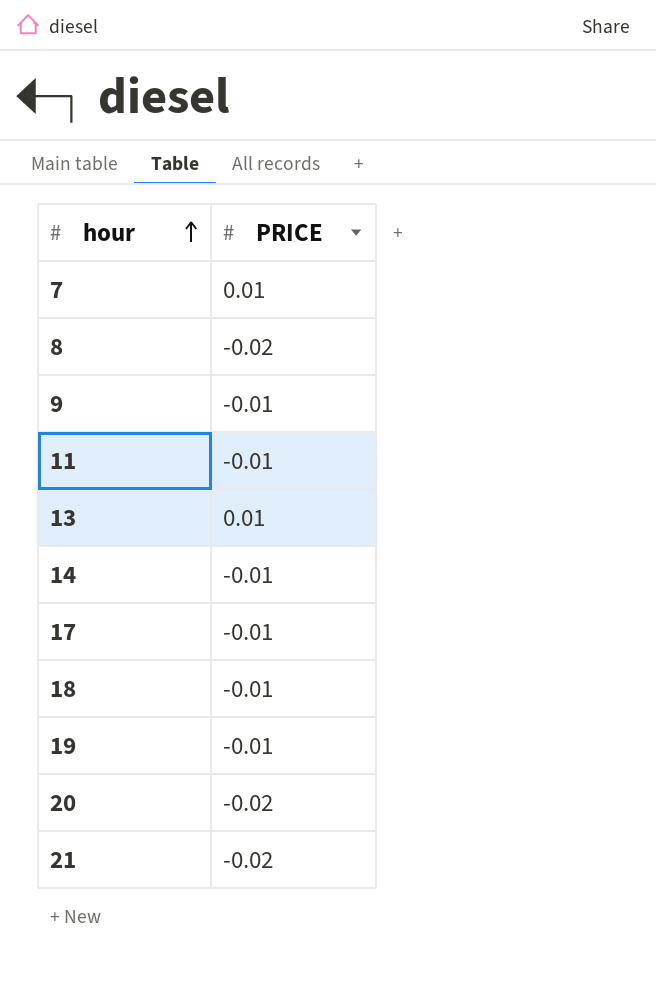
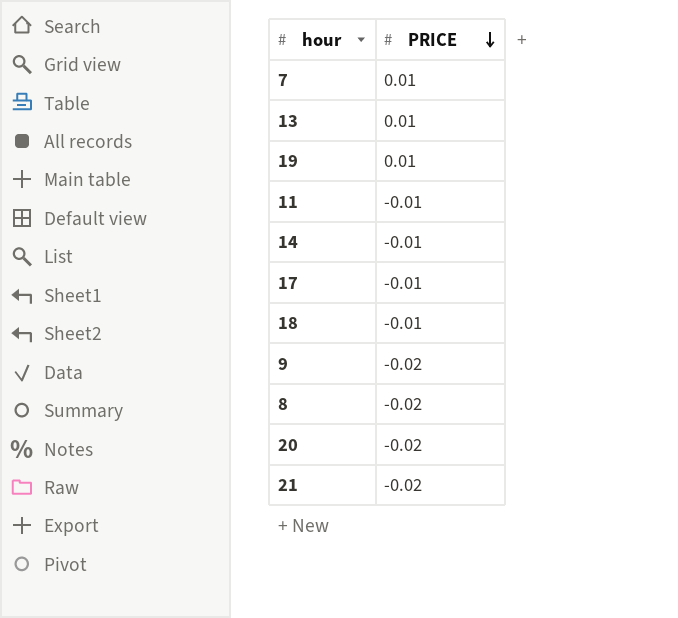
row order: hour ascending -> PRICE descending
19 | PRICE: -0.01 -> 0.01
9 | PRICE: -0.01 -> -0.02

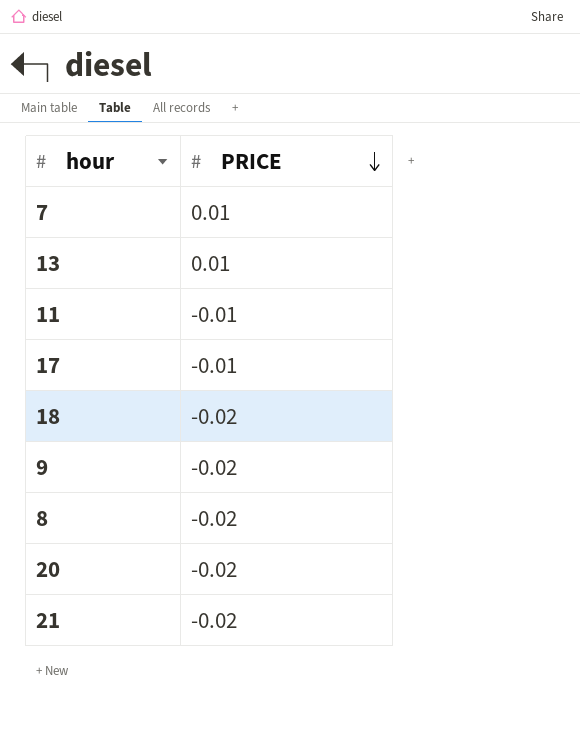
row 19: 0.01 -> none
row 14: -0.01 -> none
18 | PRICE: -0.01 -> -0.02

